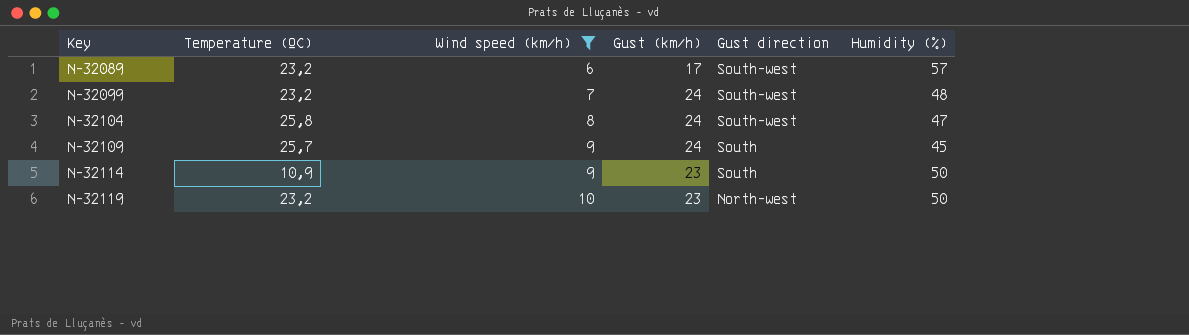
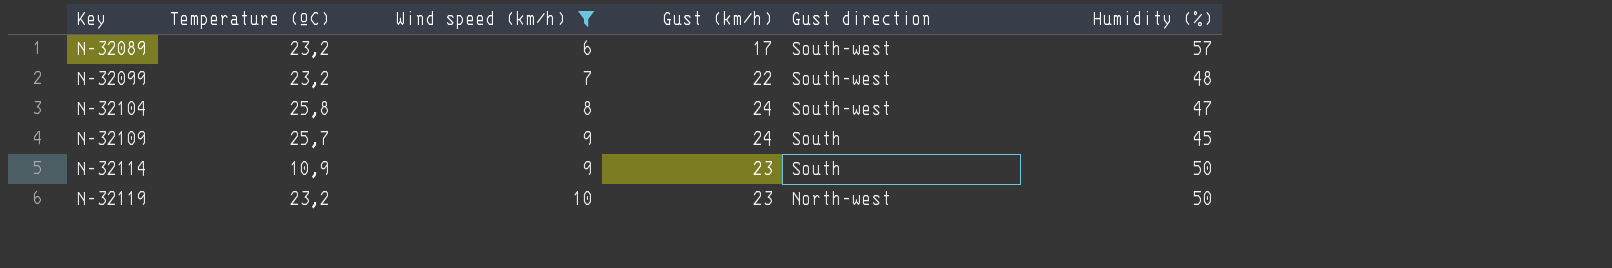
N-32099 | Gust (km/h): 24 -> 22

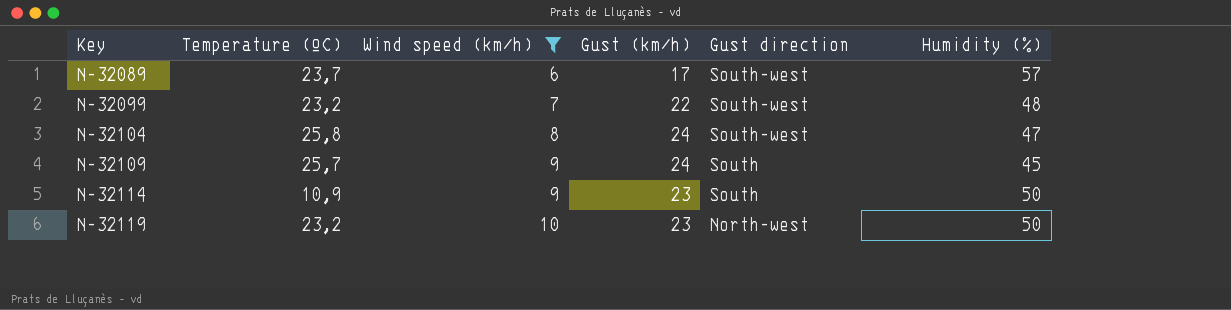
N-32089 | Temperature (ºC): 23,2 -> 23,7

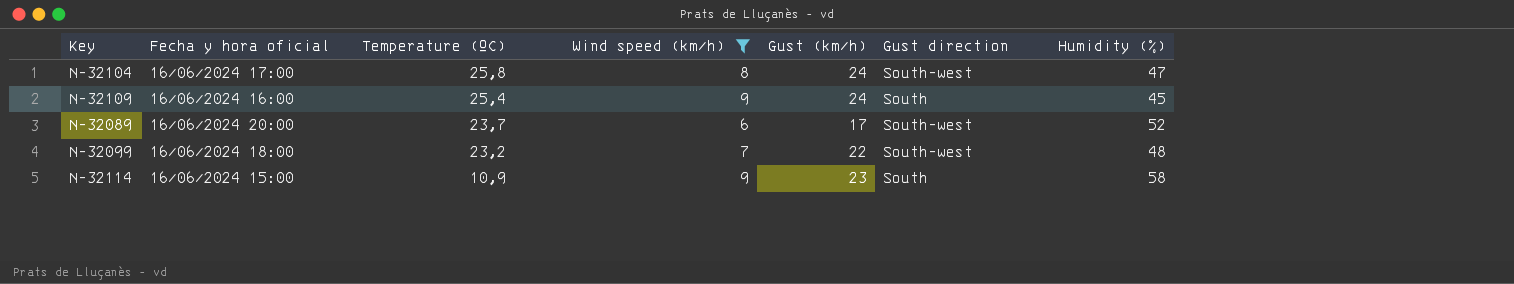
row order: Key ascending -> Temperature (ºC) descending
column Fecha y hora oficial | position: none -> 2
row N-32119: 23,2 | 10 | 23 | North-west | 50 -> none
N-32109 | Temperature (ºC): 25,7 -> 25,4
N-32089 | Humidity (%): 57 -> 52
N-32114 | Humidity (%): 50 -> 58

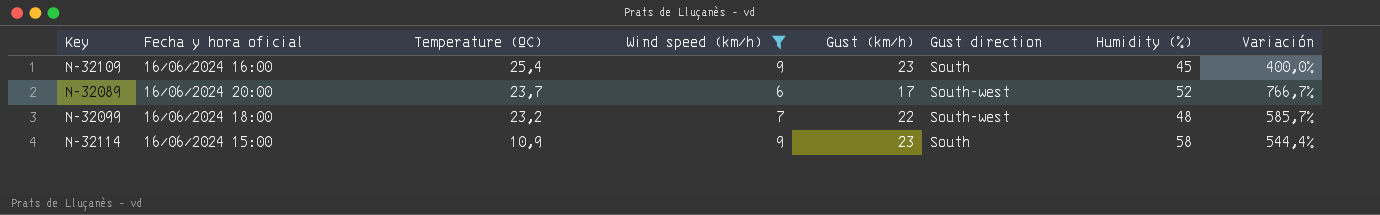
column Variación | formula: none -> ([Humidity (%)] - [Wind speed (km/h)]) / [Wind speed (km/h)]
row N-32104: 16/06/2024 17:00 | 25,8 | 8 | 24 | South-west | 47 -> none
N-32109 | Gust (km/h): 24 -> 23

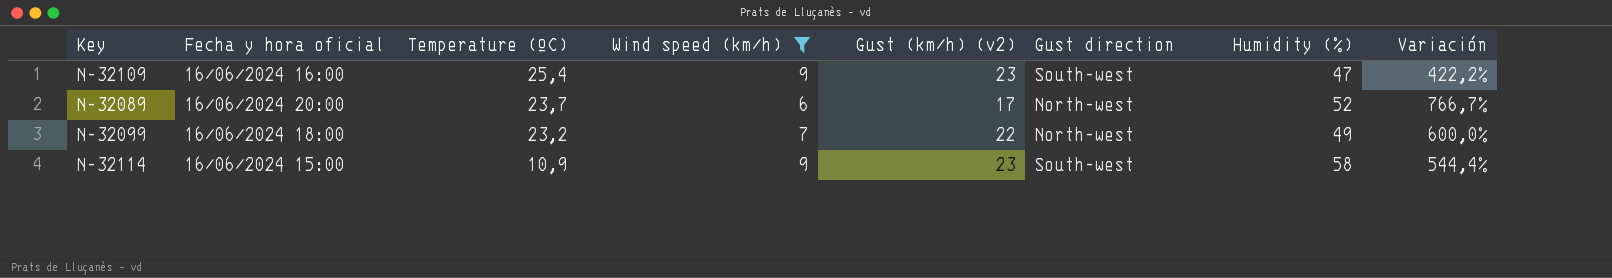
column name: Gust (km/h) -> Gust (km/h) (v2)
N-32109 | Gust direction: South -> South-west
N-32109 | Humidity (%): 45 -> 47
N-32109 | Variación: 400,0% -> 422,2%
N-32089 | Gust direction: South-west -> North-west
N-32099 | Gust direction: South-west -> North-west
N-32099 | Humidity (%): 48 -> 49
N-32099 | Variación: 585,7% -> 600,0%
N-32114 | Gust direction: South -> South-west

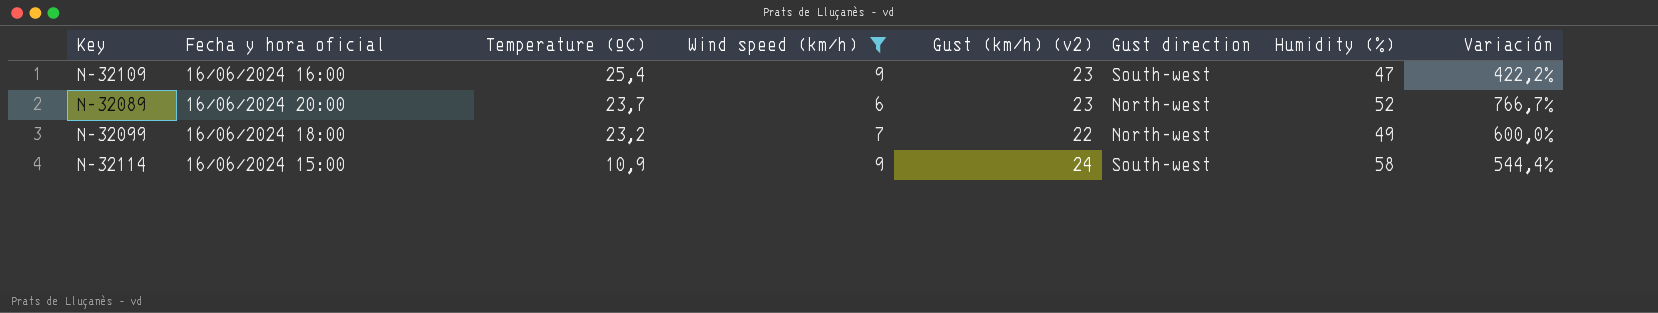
N-32089 | Gust (km/h) (v2): 17 -> 23
N-32114 | Gust (km/h) (v2): 23 -> 24

